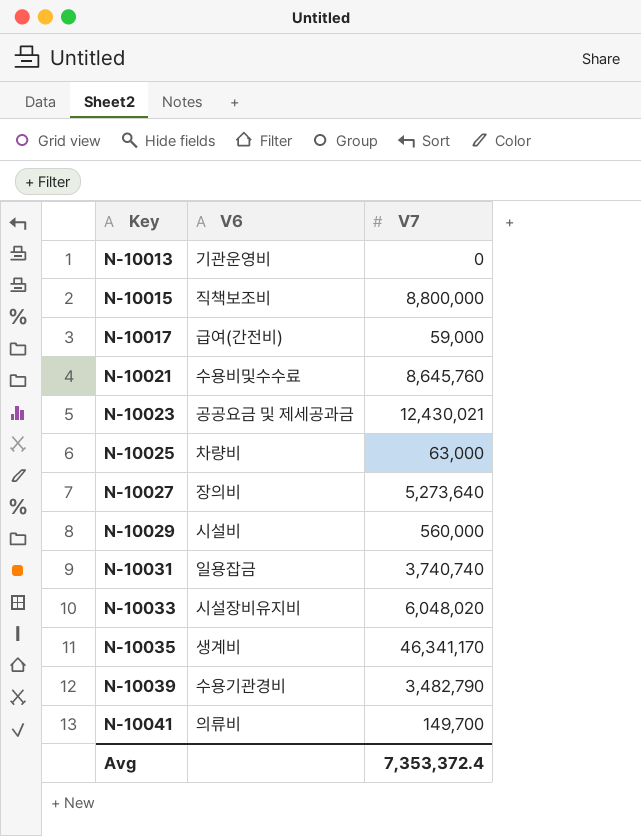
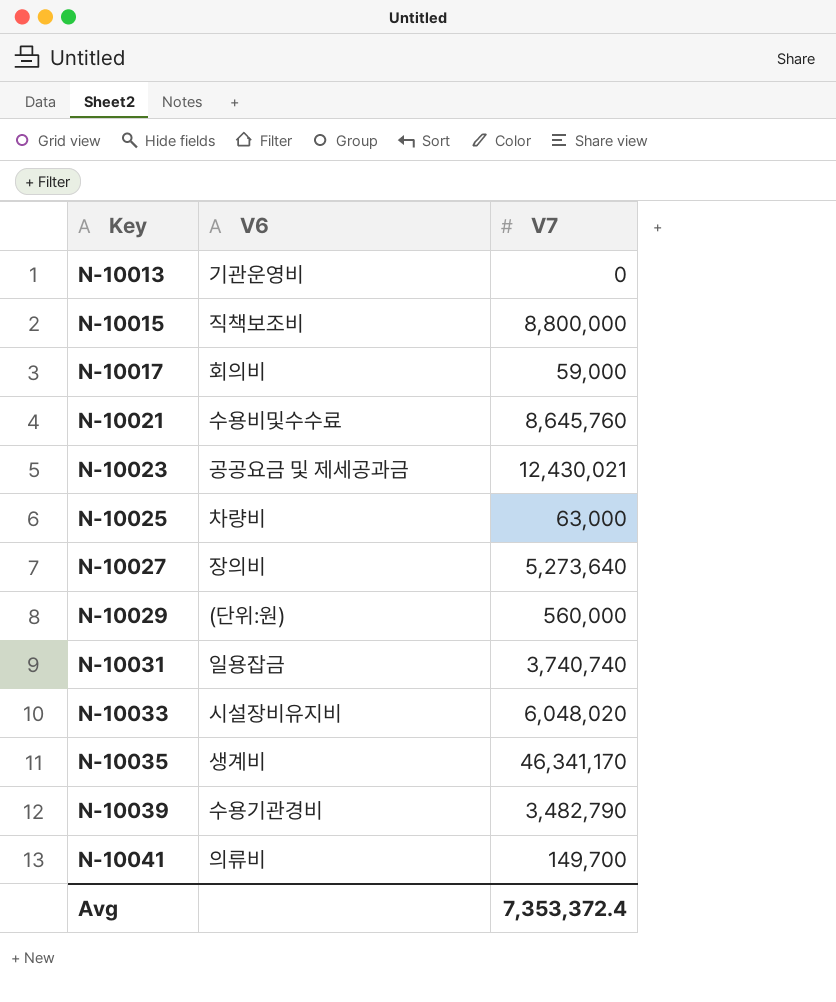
N-10017 | V6: 급여(간전비) -> 회의비
N-10029 | V6: 시설비 -> (단위:원)

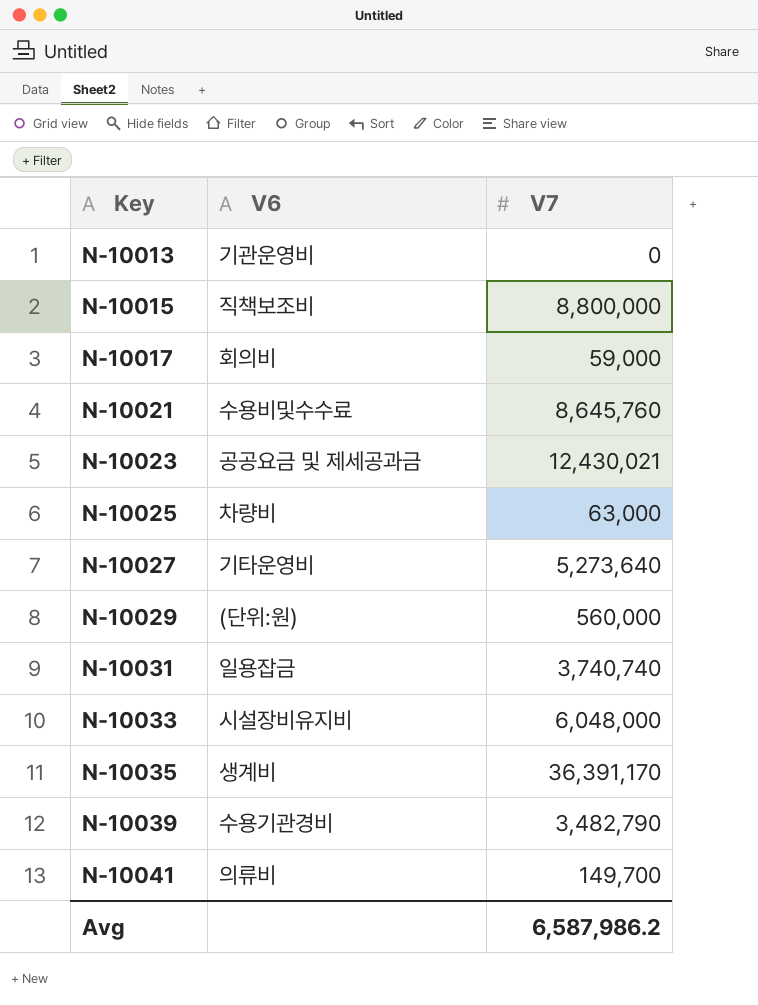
N-10027 | V6: 장의비 -> 기타운영비
N-10033 | V7: 6,048,020 -> 6,048,000
N-10035 | V7: 46,341,170 -> 36,391,170
Avg | V7: 7,353,372.4 -> 6,587,986.2

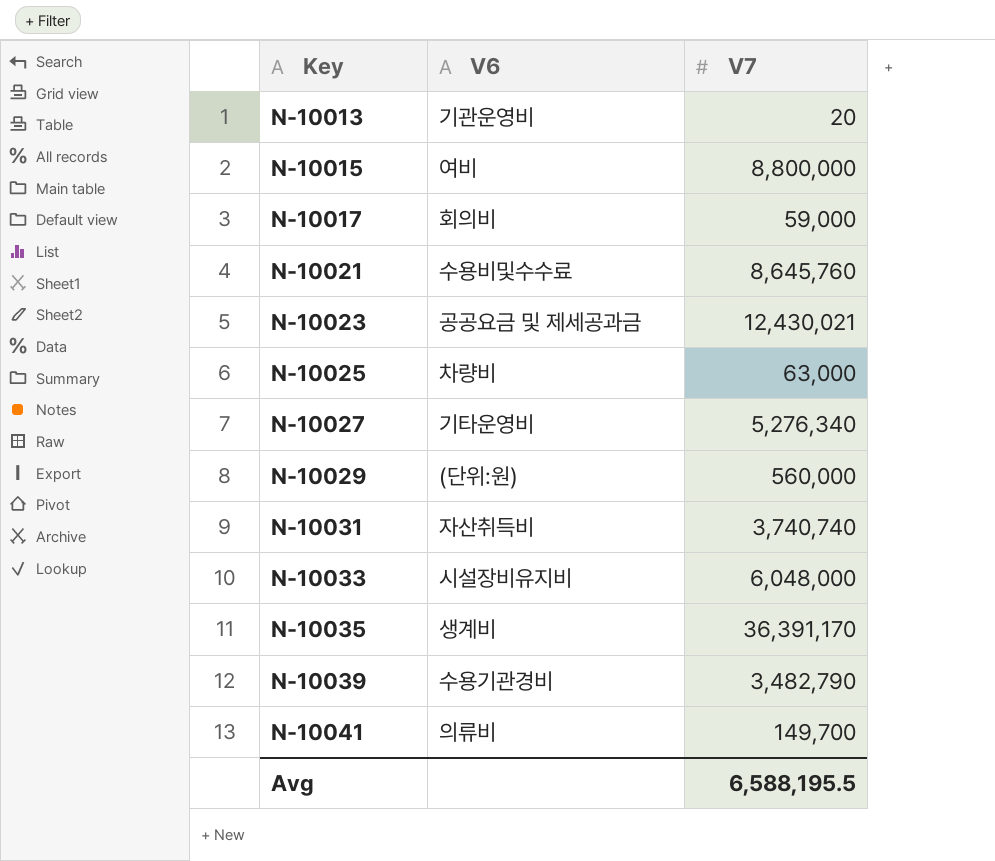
N-10013 | V7: 0 -> 20
N-10015 | V6: 직책보조비 -> 여비
N-10027 | V7: 5,273,640 -> 5,276,340
N-10031 | V6: 일용잡금 -> 자산취득비
Avg | V7: 6,587,986.2 -> 6,588,195.5

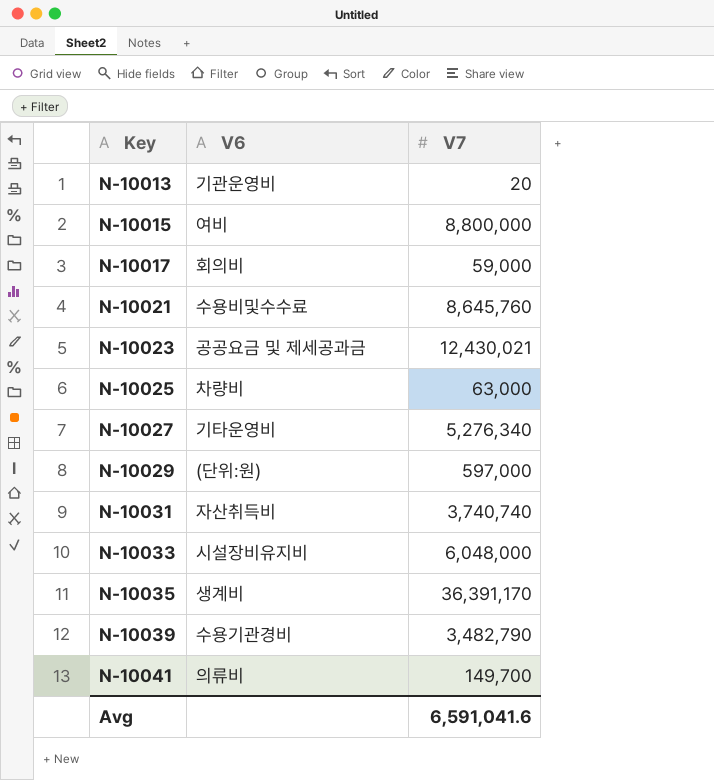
N-10029 | V7: 560,000 -> 597,000
Avg | V7: 6,588,195.5 -> 6,591,041.6

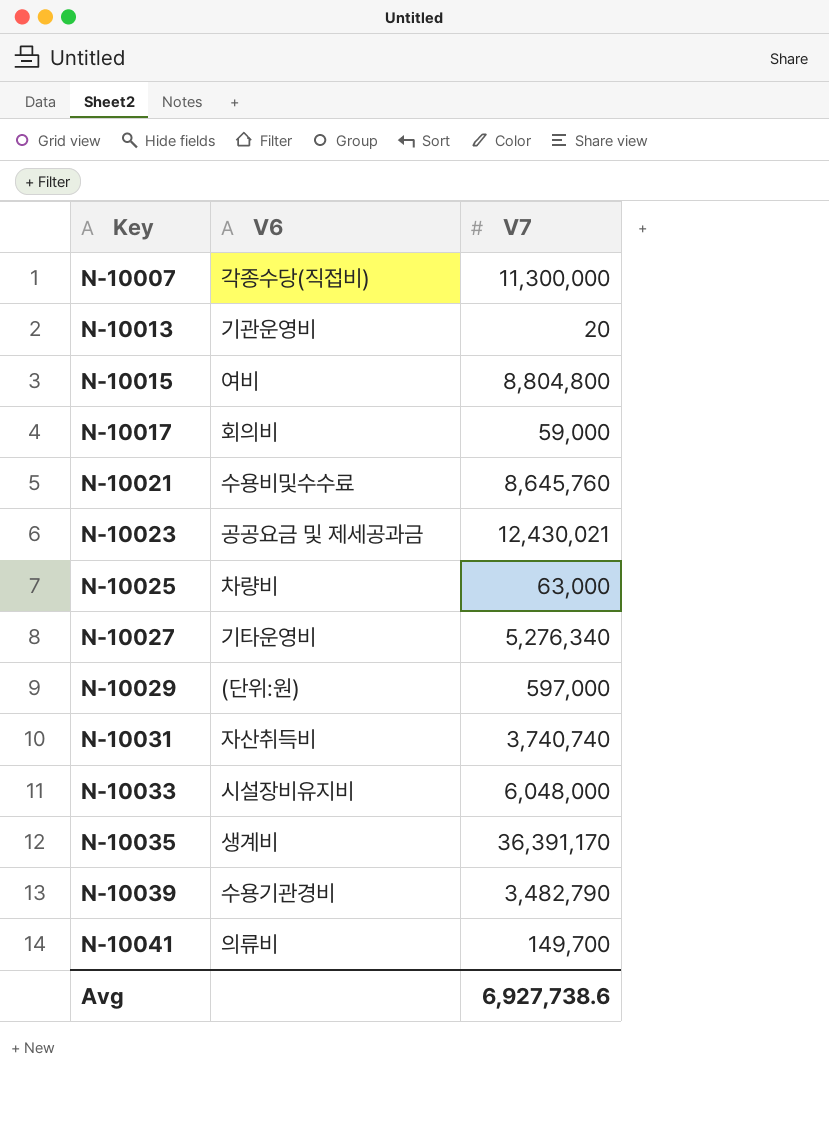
row N-10007: none -> 각종수당(직접비) | 11,300,000
N-10015 | V7: 8,800,000 -> 8,804,800
Avg | V7: 6,591,041.6 -> 6,927,738.6

